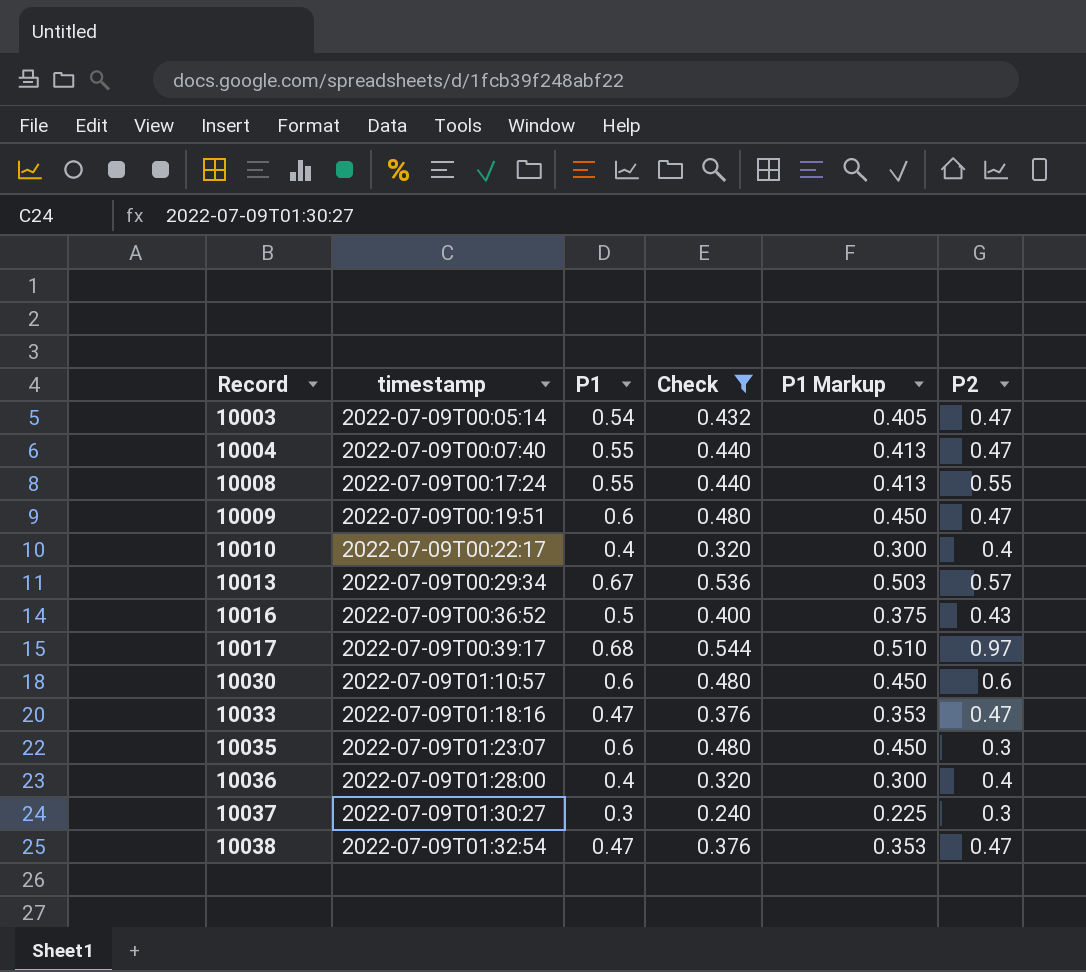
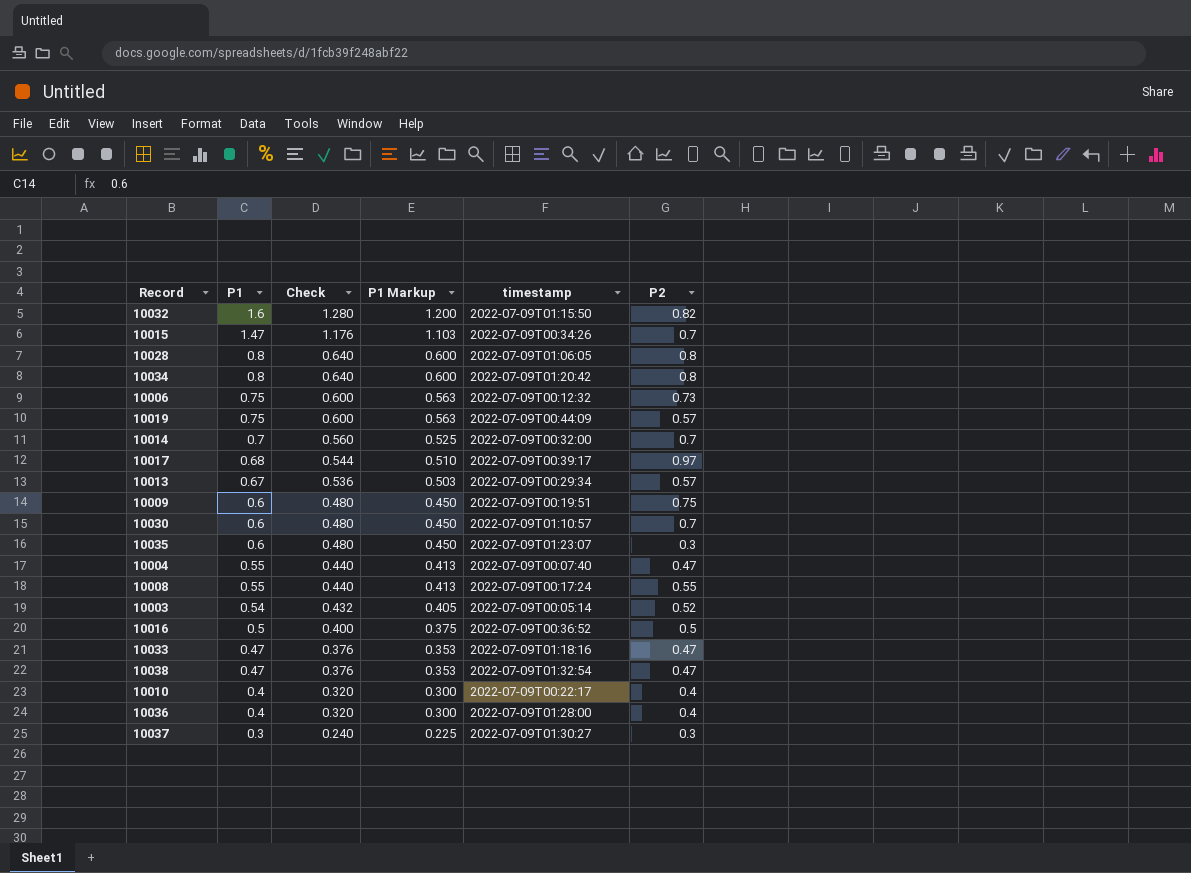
filter: Check <= 0.544 -> none
row order: Record ascending -> P1 descending
column timestamp | position: 2 -> 5
10009 | P2: 0.47 -> 0.75
10030 | P2: 0.6 -> 0.7
10003 | P2: 0.47 -> 0.52
10016 | P2: 0.43 -> 0.5

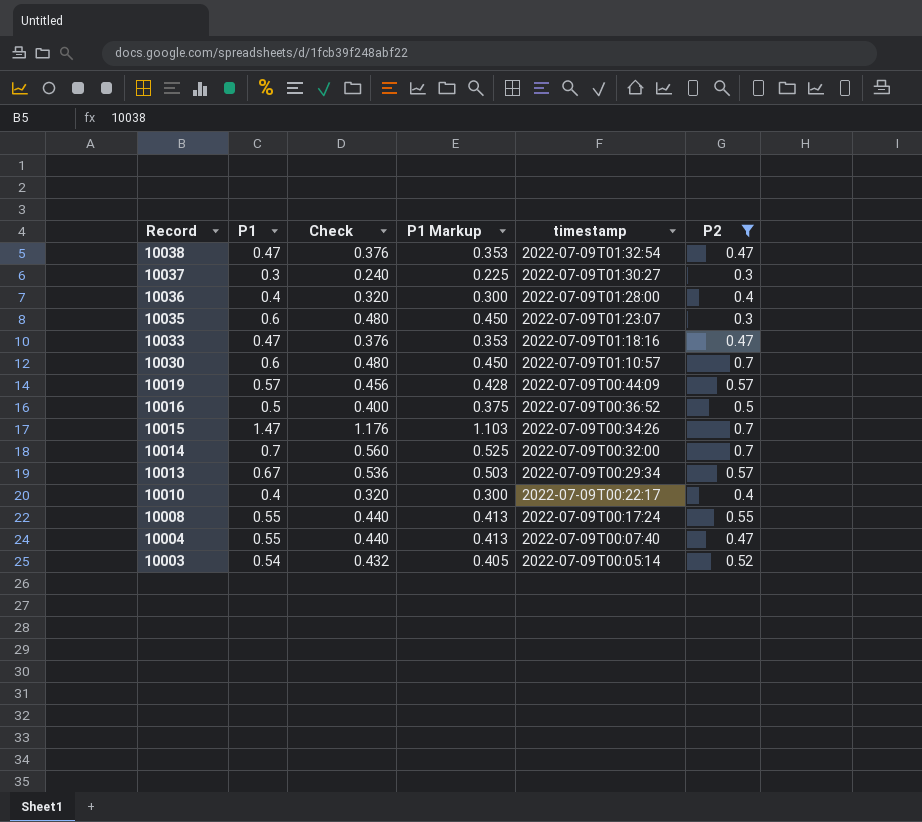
filter: none -> P2 <= 0.7
row order: P1 descending -> Record descending
10019 | P1: 0.75 -> 0.57
10019 | Check: 0.600 -> 0.456
10019 | P1 Markup: 0.563 -> 0.428

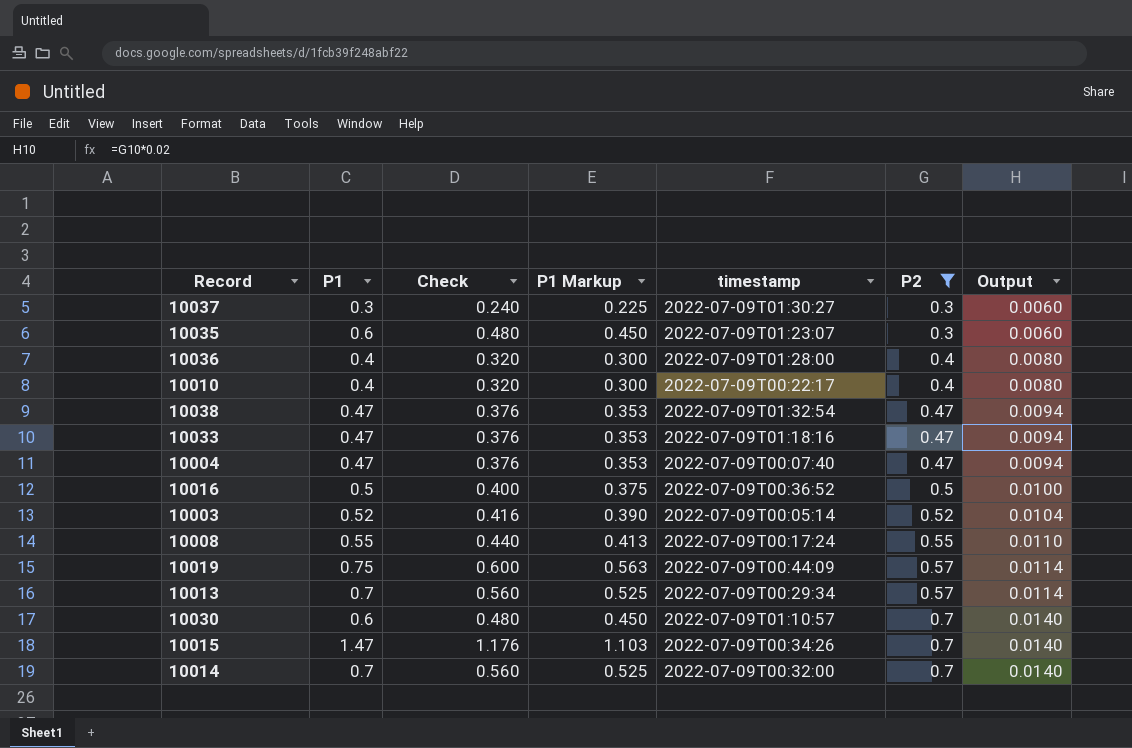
row order: Record descending -> P2 ascending
column Output | formula: none -> [P2] * 0.02
10004 | P1: 0.55 -> 0.47
10004 | Check: 0.440 -> 0.376
10004 | P1 Markup: 0.413 -> 0.353
10003 | P1: 0.54 -> 0.52
10003 | Check: 0.432 -> 0.416
10003 | P1 Markup: 0.405 -> 0.390
10019 | P1: 0.57 -> 0.75
10019 | Check: 0.456 -> 0.600
10019 | P1 Markup: 0.428 -> 0.563
10013 | P1: 0.67 -> 0.7
10013 | Check: 0.536 -> 0.560
10013 | P1 Markup: 0.503 -> 0.525

